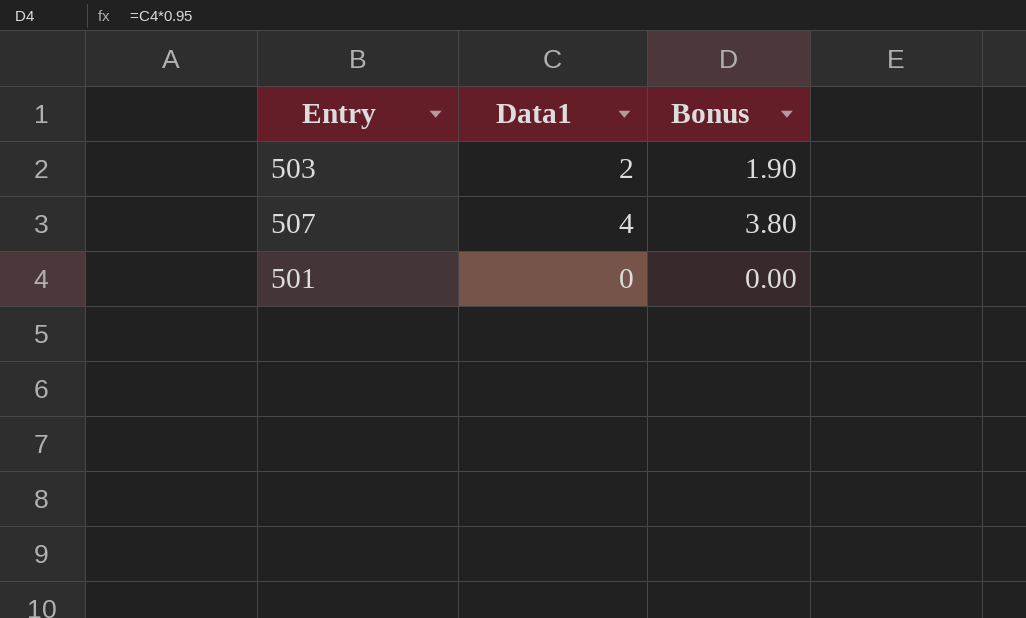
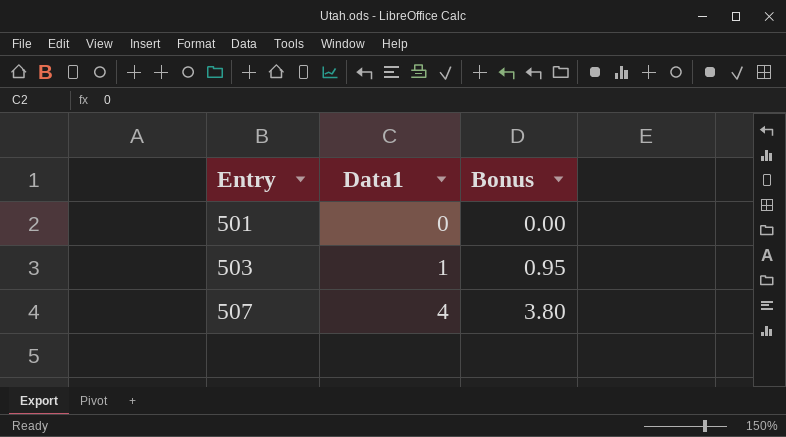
row order: none -> Entry ascending
503 | Data1: 2 -> 1
503 | Bonus: 1.90 -> 0.95

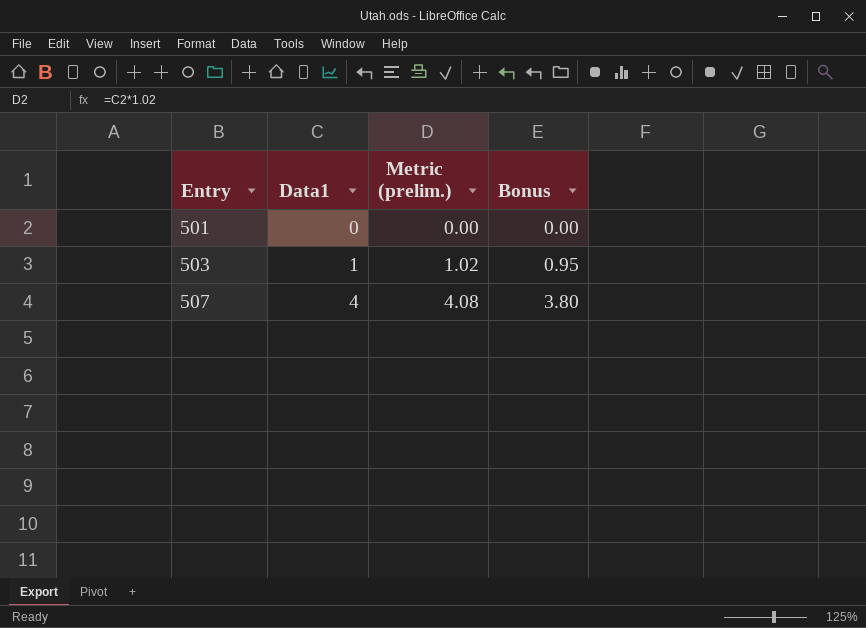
column Metric (prelim.) | formula: none -> [Data1] * 1.02

